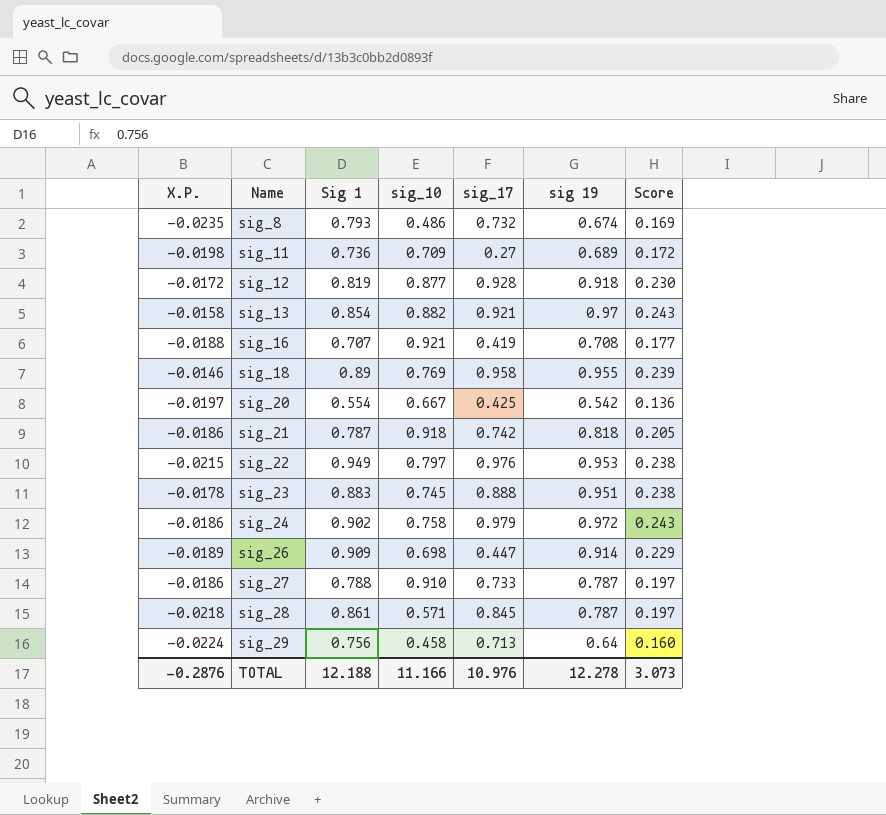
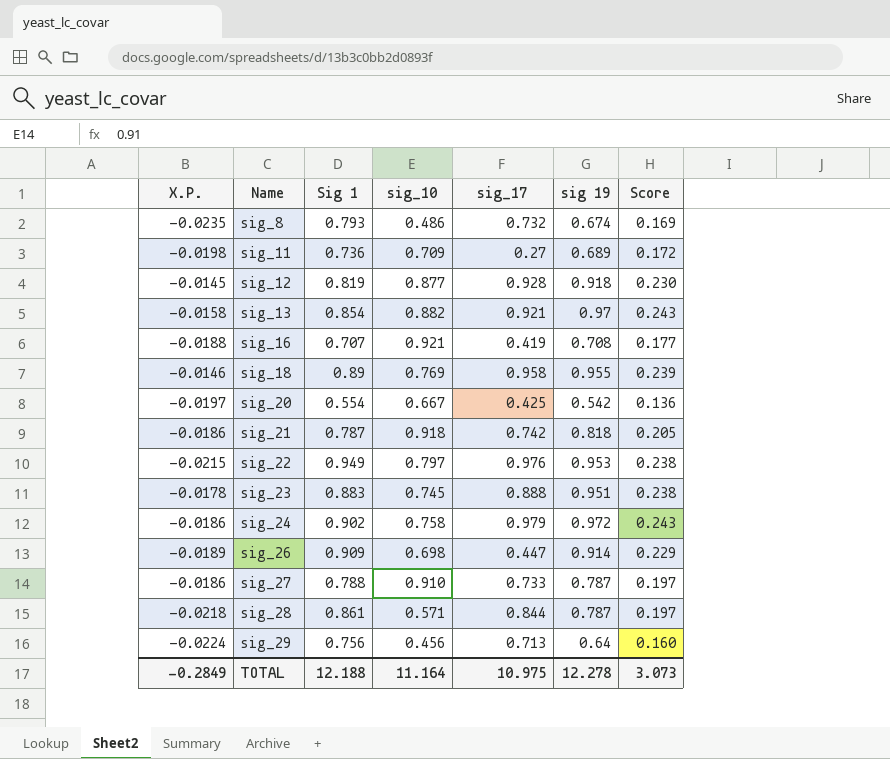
sig_12 | X.P.: -0.0172 -> -0.0145
sig_28 | sig_17: 0.845 -> 0.844
sig_29 | sig_10: 0.458 -> 0.456
TOTAL | X.P.: -0.2876 -> -0.2849
TOTAL | sig_10: 11.166 -> 11.164
TOTAL | sig_17: 10.976 -> 10.975

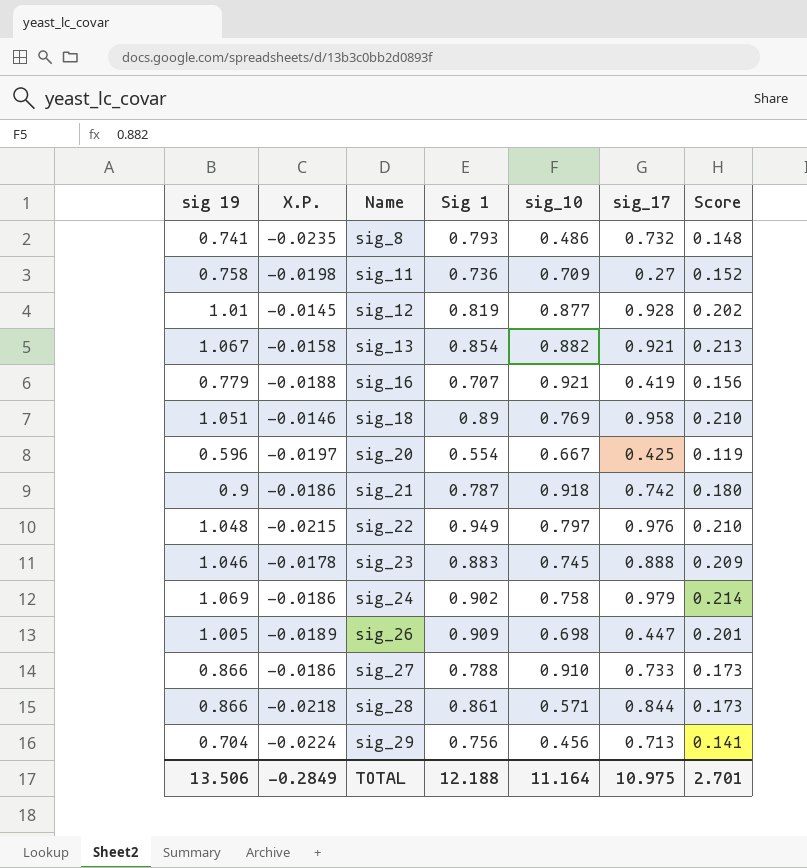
column sig 19 | position: 6 -> 1
column Score | formula: [sig 19] * 0.25 -> [sig 19] * 0.2
sig_8 | sig 19: 0.674 -> 0.741
sig_11 | sig 19: 0.689 -> 0.758
sig_12 | sig 19: 0.918 -> 1.01
sig_13 | sig 19: 0.97 -> 1.067
sig_16 | sig 19: 0.708 -> 0.779
sig_18 | sig 19: 0.955 -> 1.051
sig_20 | sig 19: 0.542 -> 0.596
sig_21 | sig 19: 0.818 -> 0.9
sig_22 | sig 19: 0.953 -> 1.048
sig_23 | sig 19: 0.951 -> 1.046
sig_24 | sig 19: 0.972 -> 1.069
sig_26 | sig 19: 0.914 -> 1.005
sig_27 | sig 19: 0.787 -> 0.866
sig_28 | sig 19: 0.787 -> 0.866
sig_29 | sig 19: 0.64 -> 0.704
TOTAL | sig 19: 12.278 -> 13.506
TOTAL | Score: 3.073 -> 2.701

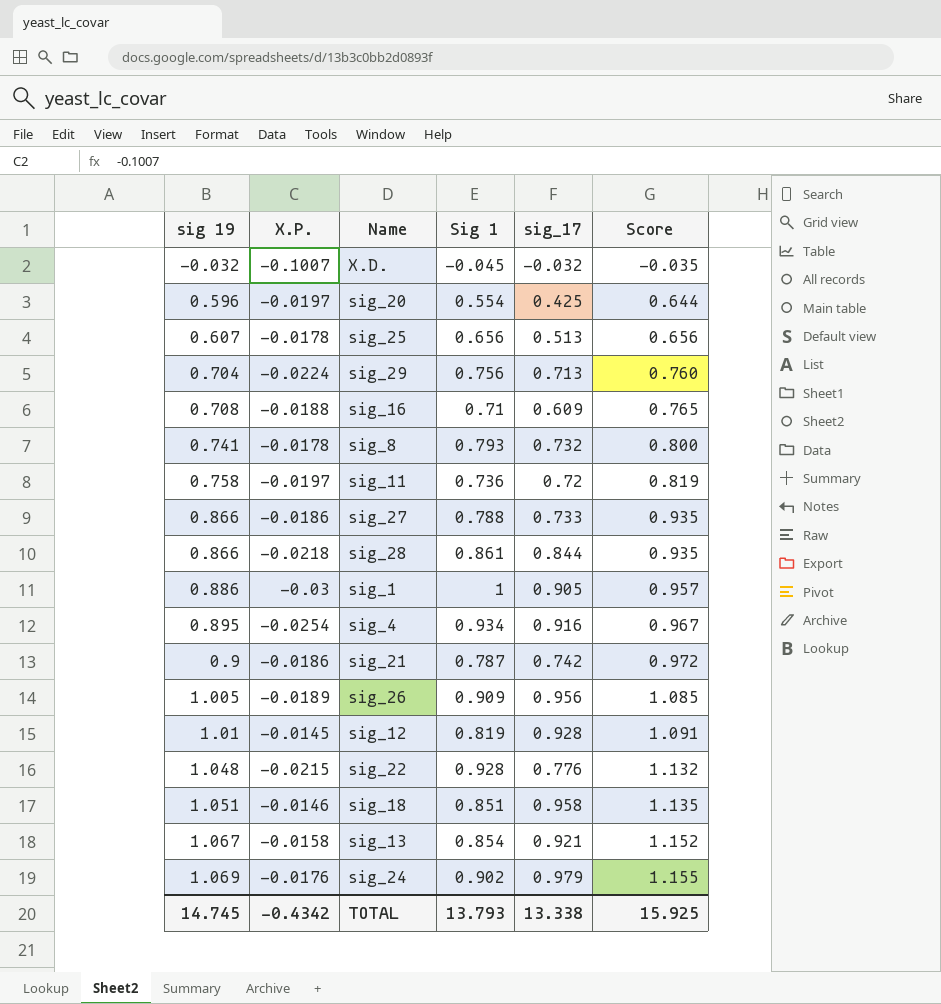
row order: Name ascending -> sig 19 ascending
column sig_10 | position: 5 -> none
column Score | formula: [sig 19] * 0.2 -> [sig 19] * 1.08
row sig_23: 1.046 | -0.0178 | 0.883 | 0.745 | 0.888 | 0.209 -> none
row X.D.: none -> -0.032 | -0.1007 | -0.045 | -0.032 | -0.035
row sig_25: none -> 0.607 | -0.0178 | 0.656 | 0.513 | 0.656
sig_16 | sig 19: 0.779 -> 0.708
sig_16 | Sig 1: 0.707 -> 0.71
sig_16 | sig_17: 0.419 -> 0.609
sig_8 | X.P.: -0.0235 -> -0.0178
sig_11 | X.P.: -0.0198 -> -0.0197
sig_11 | sig_17: 0.27 -> 0.72
row sig_1: none -> 0.886 | -0.03 | 1 | 0.905 | 0.957
row sig_4: none -> 0.895 | -0.0254 | 0.934 | 0.916 | 0.967
sig_26 | sig_17: 0.447 -> 0.956
sig_22 | Sig 1: 0.949 -> 0.928
sig_22 | sig_17: 0.976 -> 0.776
sig_18 | Sig 1: 0.89 -> 0.851
sig_24 | X.P.: -0.0186 -> -0.0176
TOTAL | sig 19: 13.506 -> 14.745
TOTAL | X.P.: -0.2849 -> -0.4342
TOTAL | Sig 1: 12.188 -> 13.793
TOTAL | sig_17: 10.975 -> 13.338
TOTAL | Score: 2.701 -> 15.925

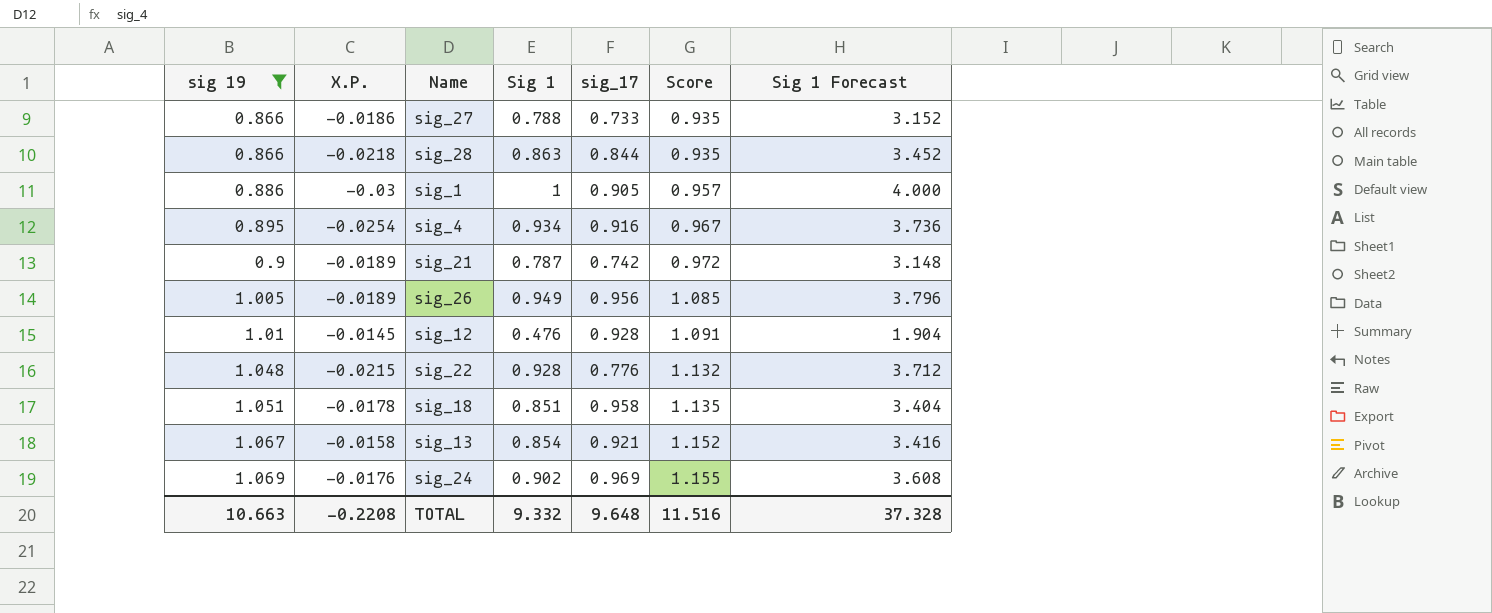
filter: none -> sig 19 >= 0.866
column Sig 1 Forecast | formula: none -> [Sig 1] * 4
sig_28 | Sig 1: 0.861 -> 0.863
sig_21 | X.P.: -0.0186 -> -0.0189
sig_26 | Sig 1: 0.909 -> 0.949
sig_12 | Sig 1: 0.819 -> 0.476
sig_18 | X.P.: -0.0146 -> -0.0178
sig_24 | sig_17: 0.979 -> 0.969
TOTAL | sig 19: 14.745 -> 10.663
TOTAL | X.P.: -0.4342 -> -0.2208
TOTAL | Sig 1: 13.793 -> 9.332
TOTAL | sig_17: 13.338 -> 9.648
TOTAL | Score: 15.925 -> 11.516

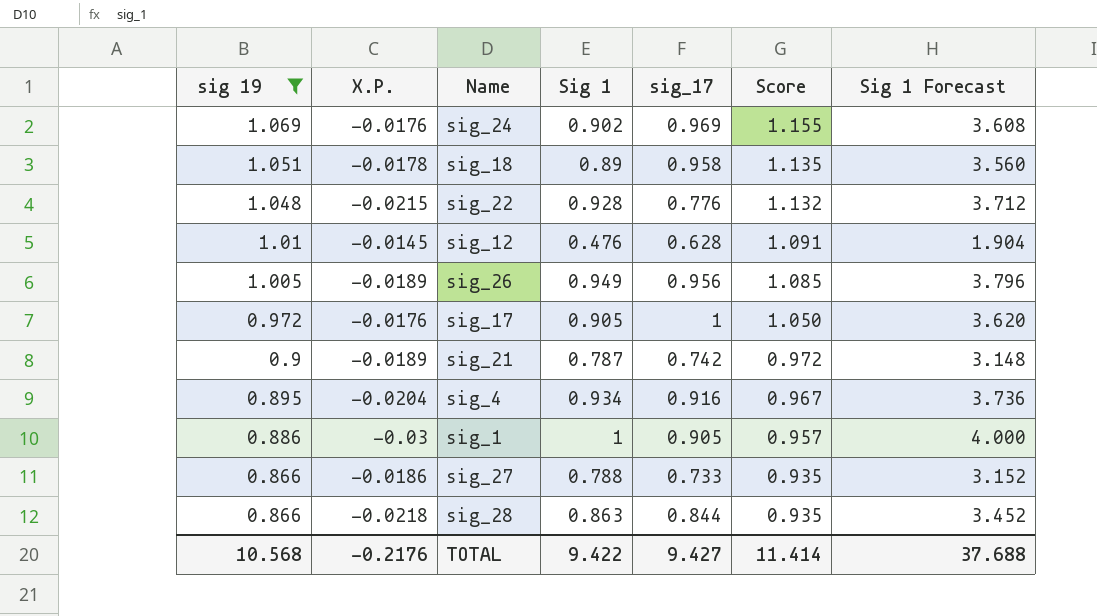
row order: sig 19 ascending -> sig 19 descending
row sig_13: 1.067 | -0.0158 | 0.854 | 0.921 | 1.152 | 3.416 -> none
sig_18 | Sig 1: 0.851 -> 0.89
sig_18 | Sig 1 Forecast: 3.404 -> 3.560
sig_12 | sig_17: 0.928 -> 0.628
row sig_17: none -> 0.972 | -0.0176 | 0.905 | 1 | 1.050 | 3.620
sig_4 | X.P.: -0.0254 -> -0.0204
TOTAL | sig 19: 10.663 -> 10.568
TOTAL | X.P.: -0.2208 -> -0.2176
TOTAL | Sig 1: 9.332 -> 9.422
TOTAL | sig_17: 9.648 -> 9.427
TOTAL | Score: 11.516 -> 11.414
TOTAL | Sig 1 Forecast: 37.328 -> 37.688

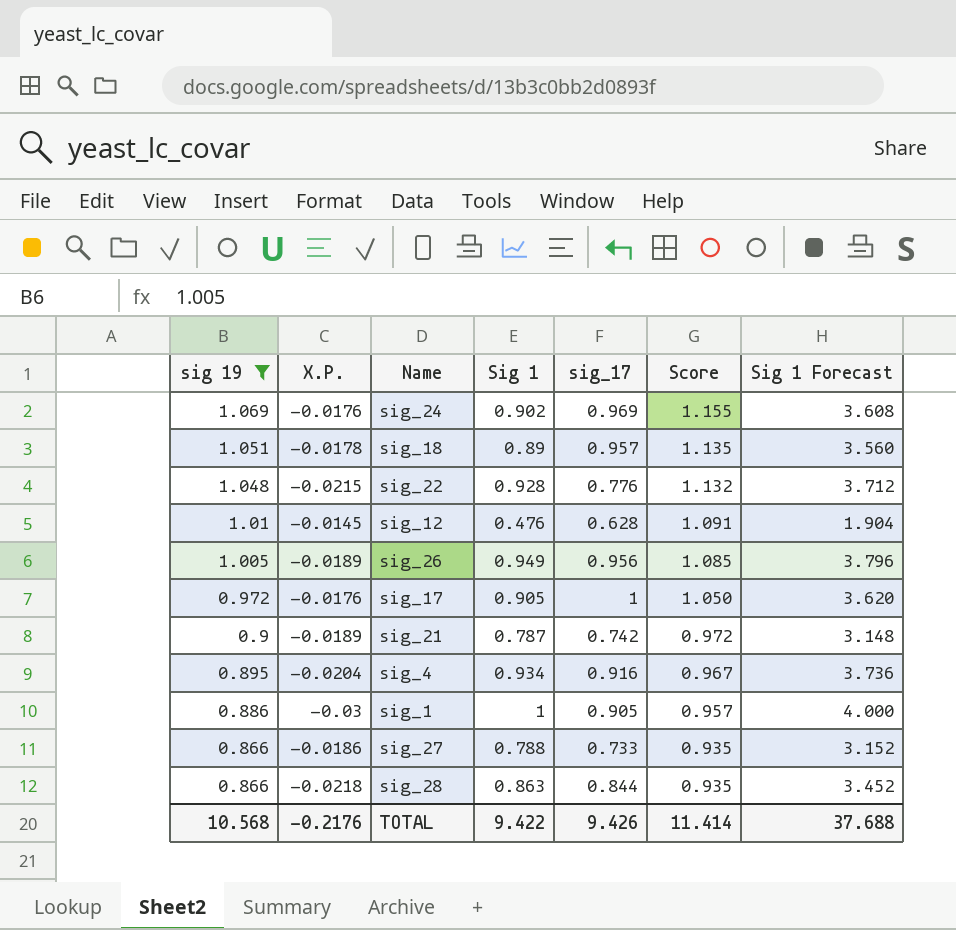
sig_18 | sig_17: 0.958 -> 0.957
TOTAL | sig_17: 9.427 -> 9.426

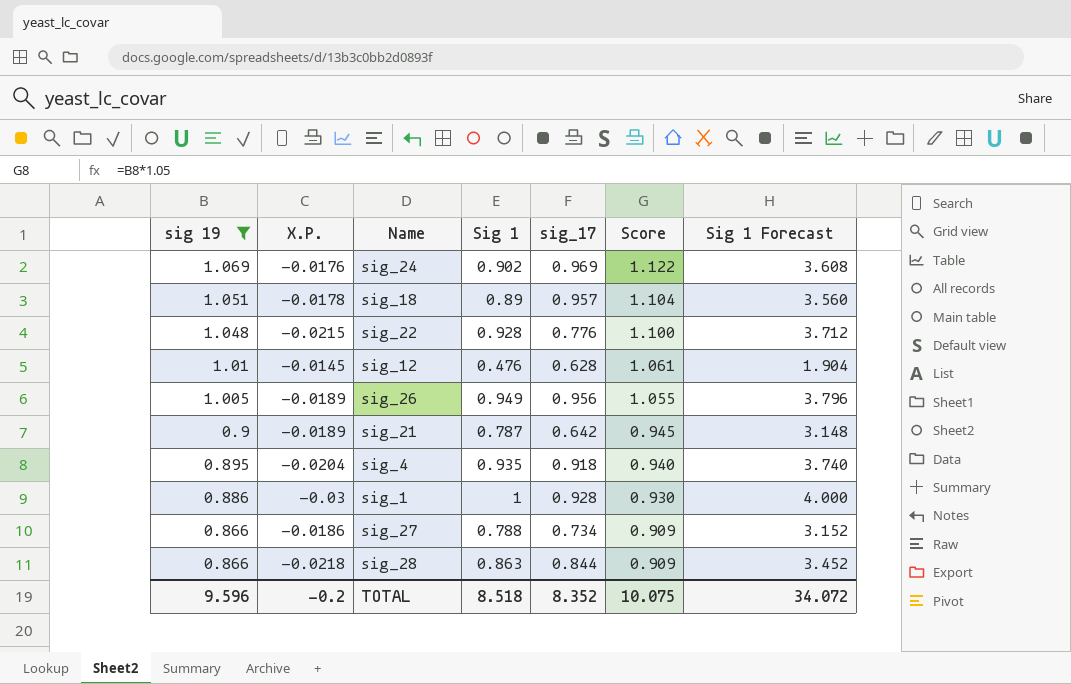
column Score | formula: [sig 19] * 1.08 -> [sig 19] * 1.05
row sig_17: 0.972 | -0.0176 | 0.905 | 1 | 1.050 | 3.620 -> none
sig_21 | sig_17: 0.742 -> 0.642
sig_4 | Sig 1: 0.934 -> 0.935
sig_4 | sig_17: 0.916 -> 0.918
sig_4 | Sig 1 Forecast: 3.736 -> 3.740
sig_1 | sig_17: 0.905 -> 0.928
sig_27 | sig_17: 0.733 -> 0.734
TOTAL | sig 19: 10.568 -> 9.596
TOTAL | X.P.: -0.2176 -> -0.2
TOTAL | Sig 1: 9.422 -> 8.518
TOTAL | sig_17: 9.426 -> 8.352
TOTAL | Score: 11.414 -> 10.075
TOTAL | Sig 1 Forecast: 37.688 -> 34.072

